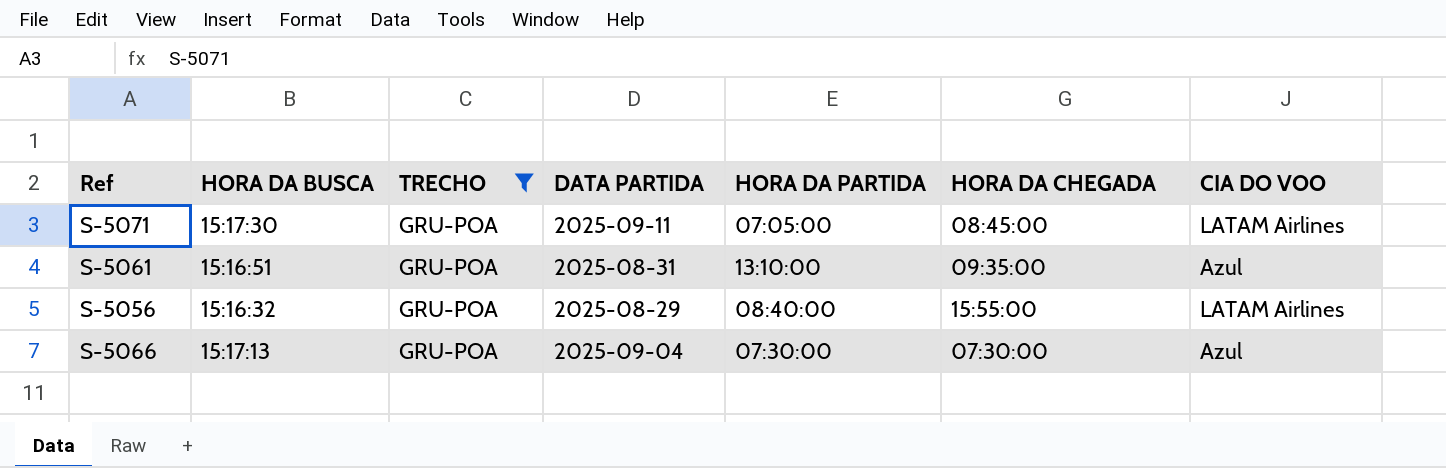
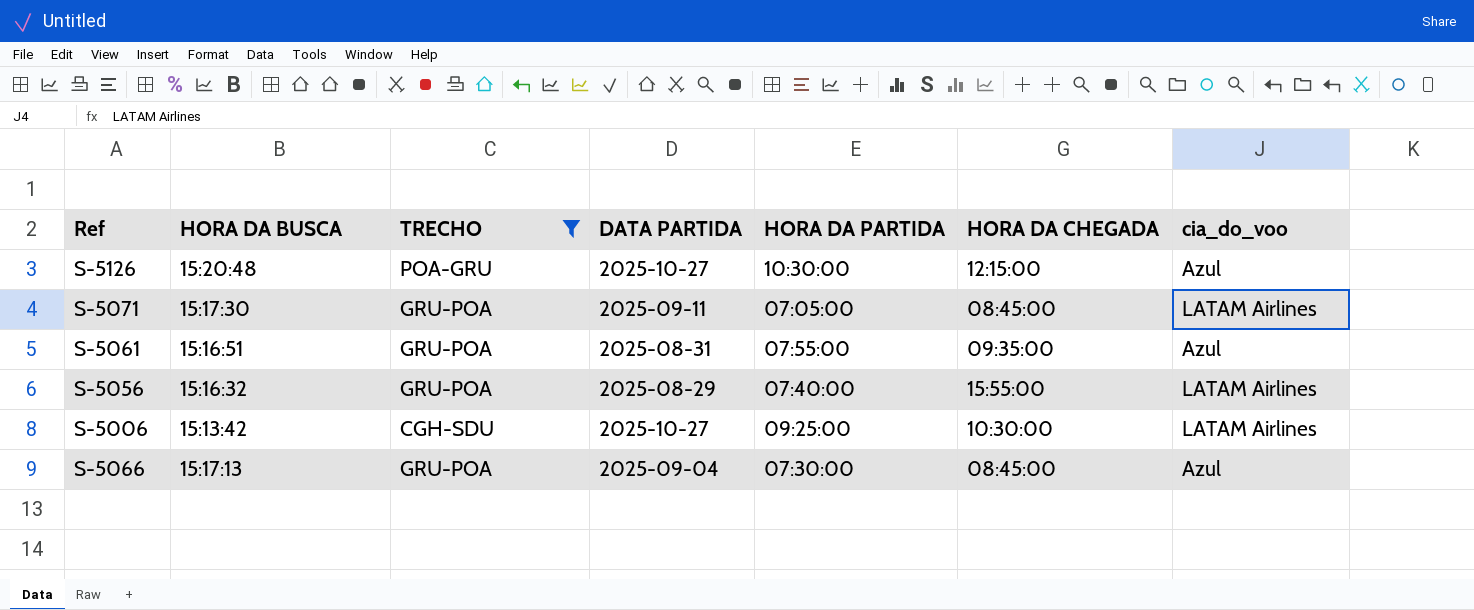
column name: CIA DO VOO -> cia_do_voo
row S-5126: none -> 15:20:48 | POA-GRU | 2025-10-27 | 10:30:00 | 12:15:00 | Azul
S-5061 | HORA DA PARTIDA: 13:10:00 -> 07:55:00
S-5056 | HORA DA PARTIDA: 08:40:00 -> 07:40:00
row S-5006: none -> 15:13:42 | CGH-SDU | 2025-10-27 | 09:25:00 | 10:30:00 | LATAM Airlines
S-5066 | HORA DA CHEGADA: 07:30:00 -> 08:45:00

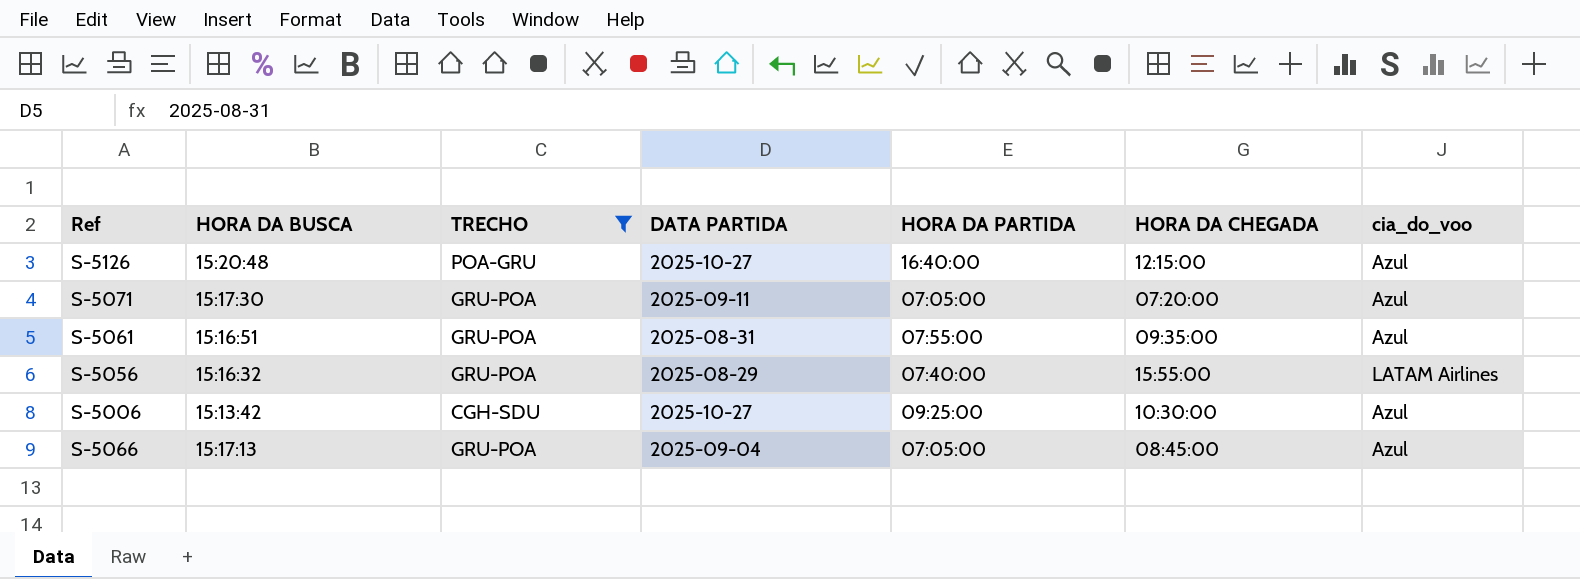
S-5126 | HORA DA PARTIDA: 10:30:00 -> 16:40:00
S-5071 | HORA DA CHEGADA: 08:45:00 -> 07:20:00
S-5071 | cia_do_voo: LATAM Airlines -> Azul
S-5006 | cia_do_voo: LATAM Airlines -> Azul
S-5066 | HORA DA PARTIDA: 07:30:00 -> 07:05:00

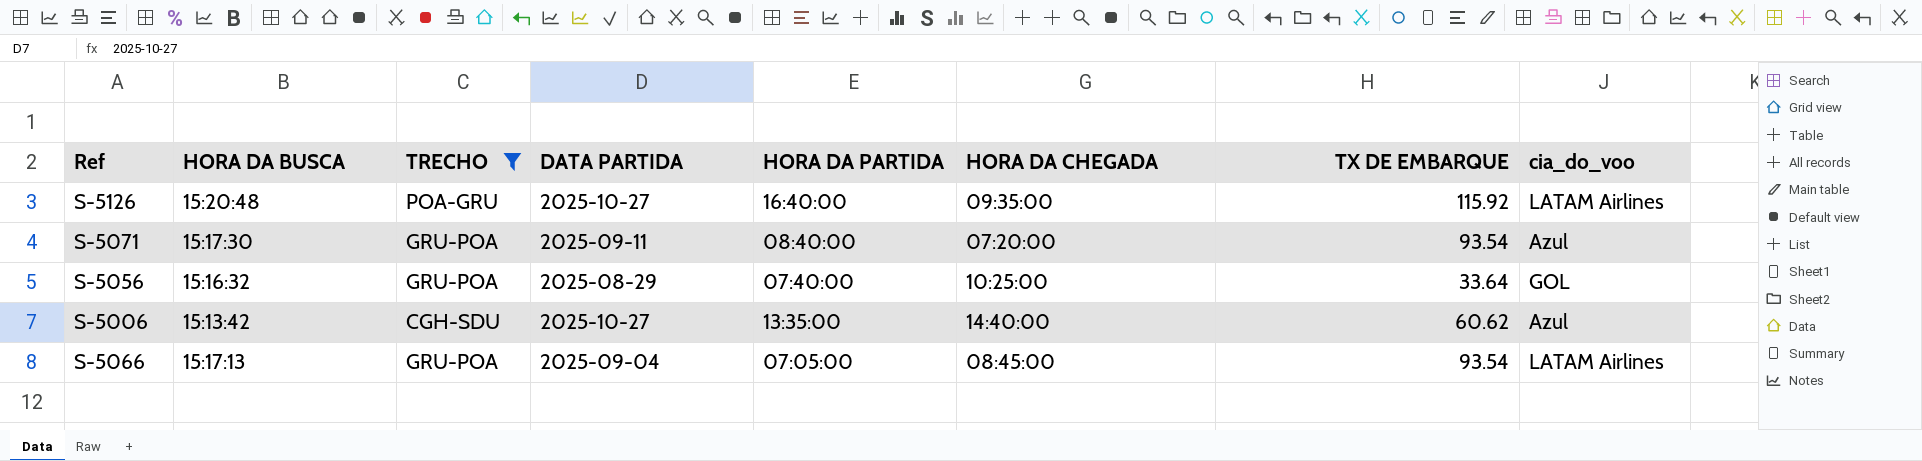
column TX DE EMBARQUE | position: none -> 7
row S-5061: 15:16:51 | GRU-POA | 2025-08-31 | 07:55:00 | 09:35:00 | Azul -> none
S-5126 | HORA DA CHEGADA: 12:15:00 -> 09:35:00
S-5126 | cia_do_voo: Azul -> LATAM Airlines
S-5071 | HORA DA PARTIDA: 07:05:00 -> 08:40:00
S-5056 | HORA DA CHEGADA: 15:55:00 -> 10:25:00
S-5056 | cia_do_voo: LATAM Airlines -> GOL
S-5006 | HORA DA PARTIDA: 09:25:00 -> 13:35:00
S-5006 | HORA DA CHEGADA: 10:30:00 -> 14:40:00
S-5066 | cia_do_voo: Azul -> LATAM Airlines

